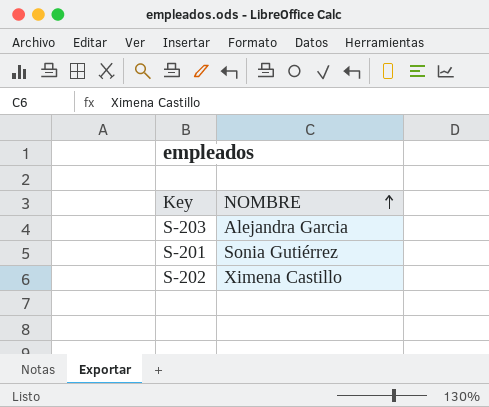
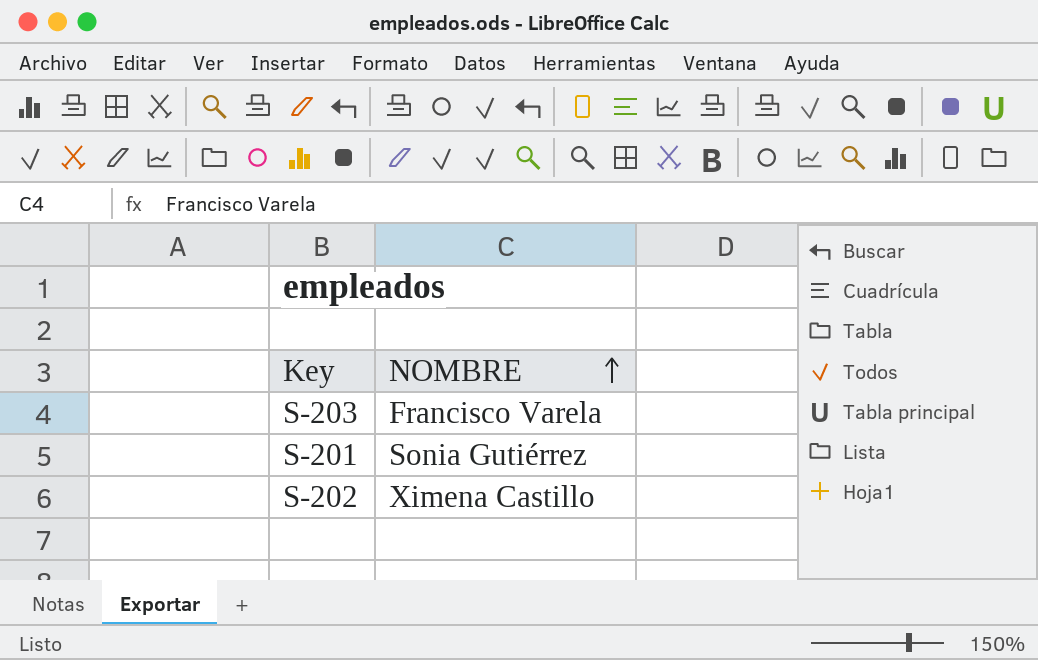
S-203 | NOMBRE: Alejandra Garcia -> Francisco Varela

